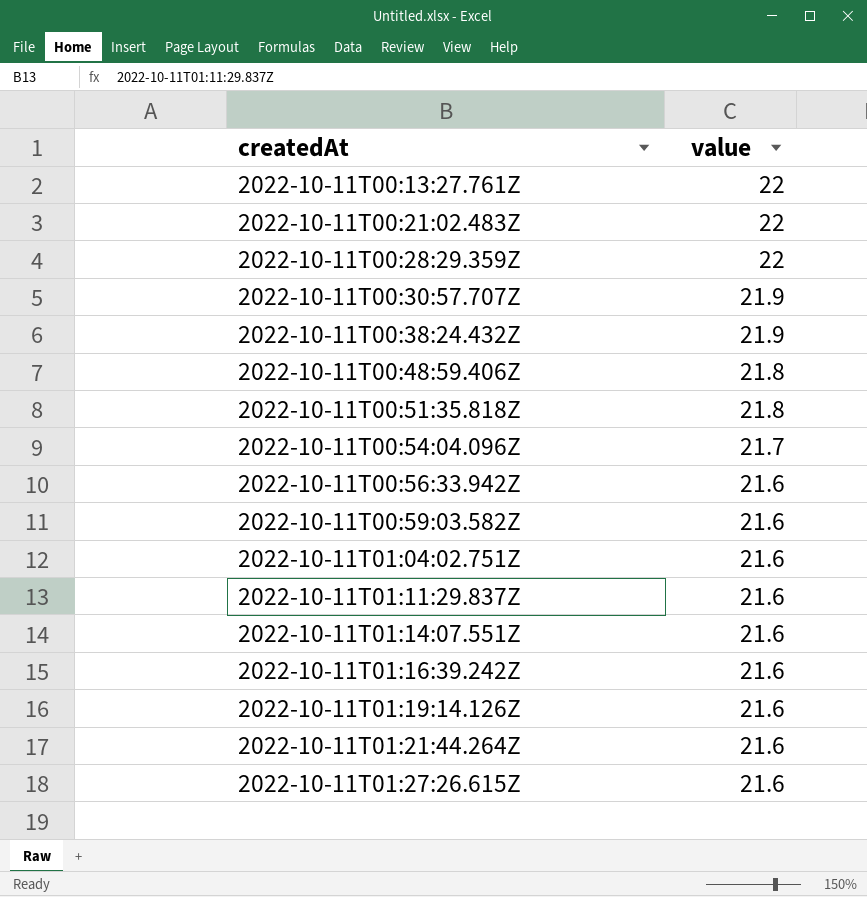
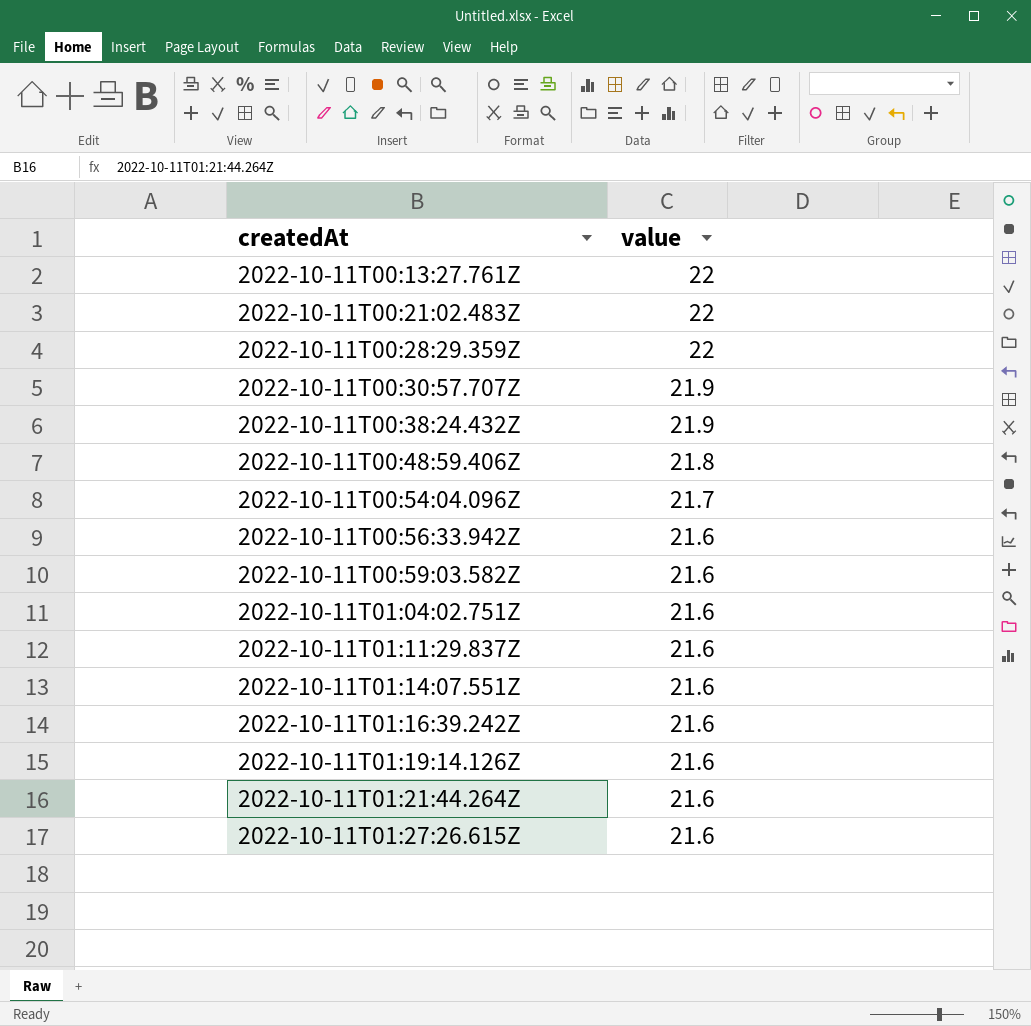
row 2022-10-11T00:51:35.818Z: 21.8 -> none

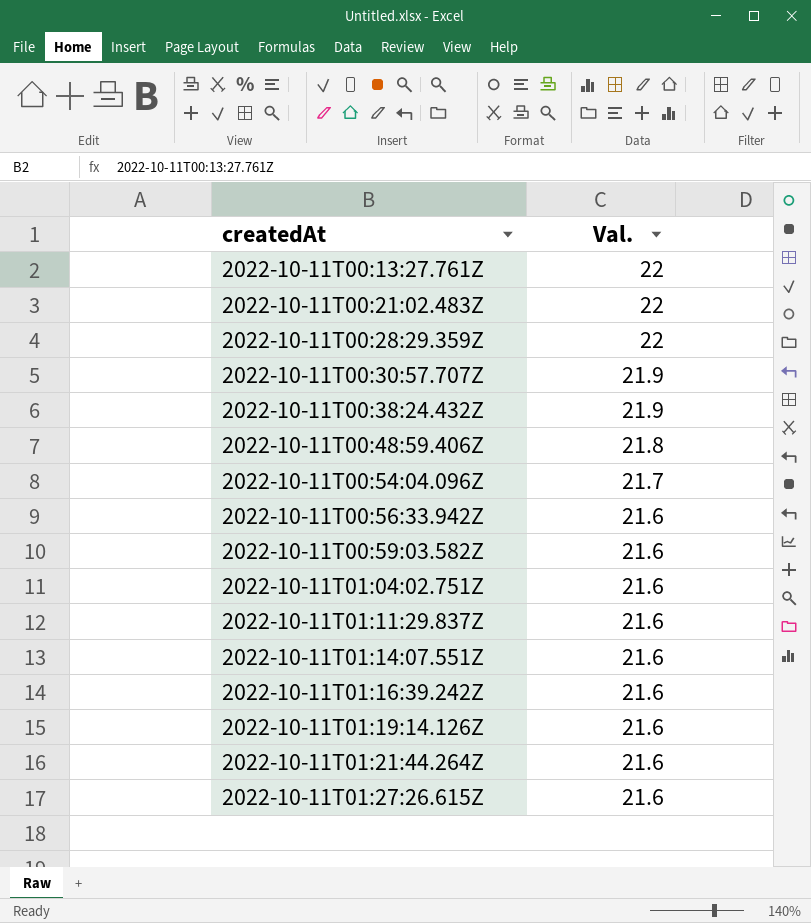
column name: value -> Val.

